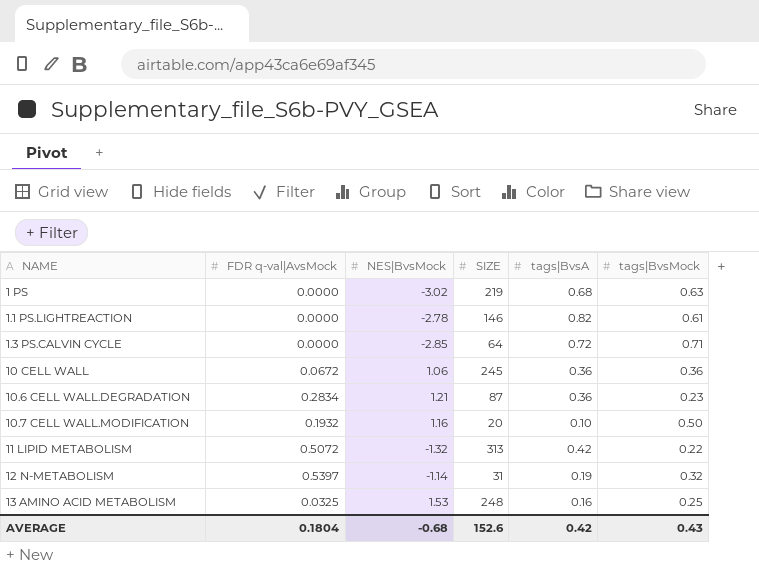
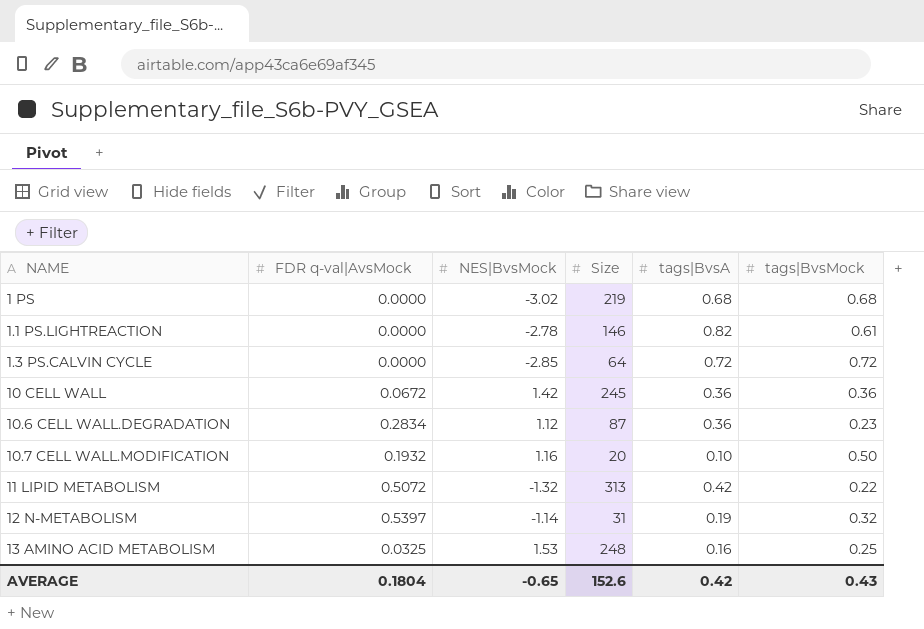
column name: SIZE -> Size
1 PS | tags|BvsMock: 0.63 -> 0.68
1.3 PS.CALVIN CYCLE | tags|BvsMock: 0.71 -> 0.72
10 CELL WALL | NES|BvsMock: 1.06 -> 1.42
10.6 CELL WALL.DEGRADATION | NES|BvsMock: 1.21 -> 1.12
AVERAGE | NES|BvsMock: -0.68 -> -0.65

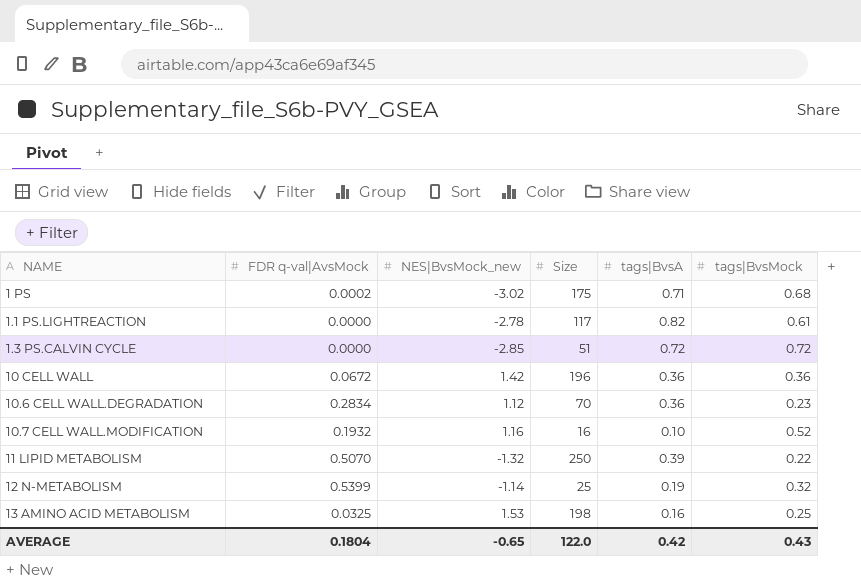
column name: NES|BvsMock -> NES|BvsMock_new
1 PS | FDR q-val|AvsMock: 0.0000 -> 0.0002
1 PS | Size: 219 -> 175
1 PS | tags|BvsA: 0.68 -> 0.71
1.1 PS.LIGHTREACTION | Size: 146 -> 117
1.3 PS.CALVIN CYCLE | Size: 64 -> 51
10 CELL WALL | Size: 245 -> 196
10.6 CELL WALL.DEGRADATION | Size: 87 -> 70
10.7 CELL WALL.MODIFICATION | Size: 20 -> 16
10.7 CELL WALL.MODIFICATION | tags|BvsMock: 0.50 -> 0.52
11 LIPID METABOLISM | FDR q-val|AvsMock: 0.5072 -> 0.5070
11 LIPID METABOLISM | Size: 313 -> 250
11 LIPID METABOLISM | tags|BvsA: 0.42 -> 0.39
12 N-METABOLISM | FDR q-val|AvsMock: 0.5397 -> 0.5399
12 N-METABOLISM | Size: 31 -> 25
13 AMINO ACID METABOLISM | Size: 248 -> 198
AVERAGE | Size: 152.6 -> 122.0

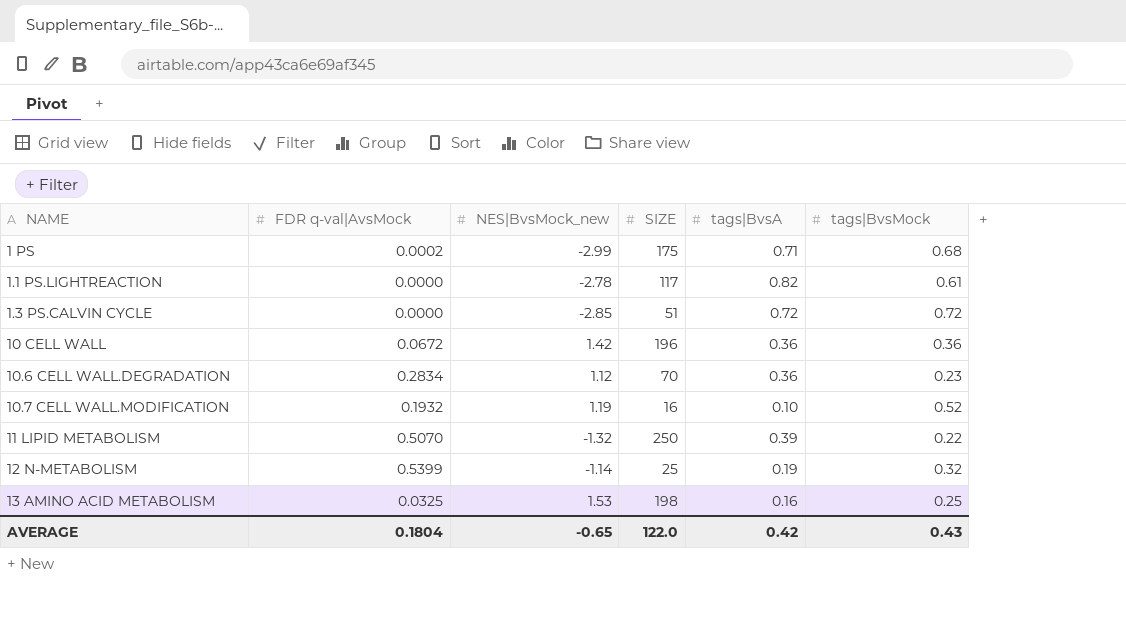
column name: Size -> SIZE
1 PS | NES|BvsMock_new: -3.02 -> -2.99
10.7 CELL WALL.MODIFICATION | NES|BvsMock_new: 1.16 -> 1.19

